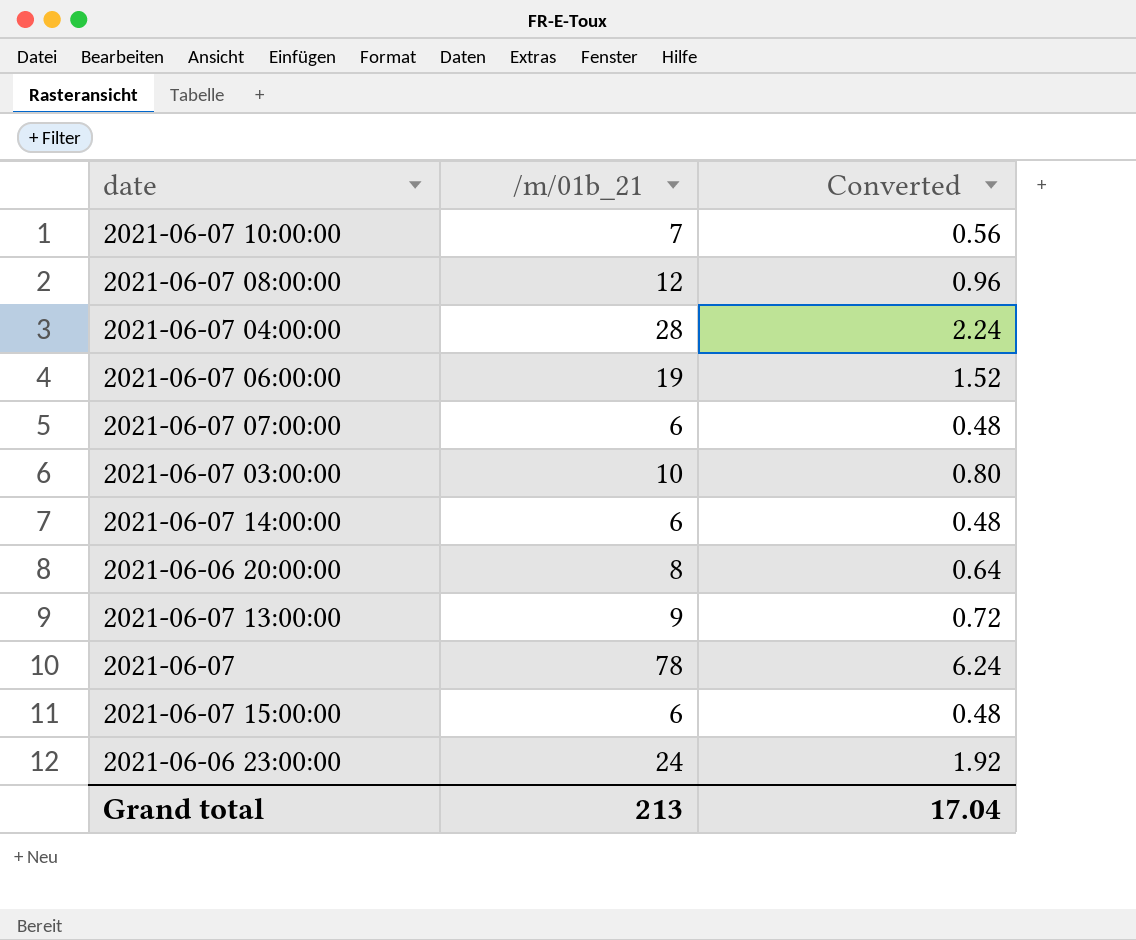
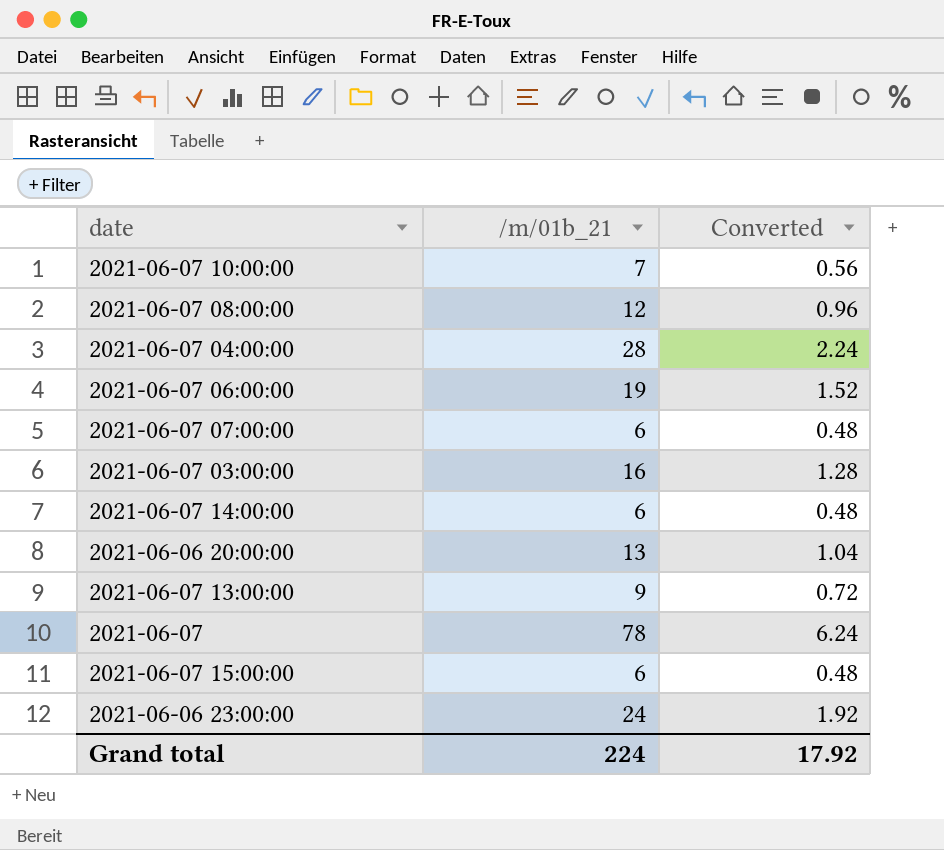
2021-06-07 03:00:00 | /m/01b_21: 10 -> 16
2021-06-07 03:00:00 | Converted: 0.80 -> 1.28
2021-06-06 20:00:00 | /m/01b_21: 8 -> 13
2021-06-06 20:00:00 | Converted: 0.64 -> 1.04
Grand total | /m/01b_21: 213 -> 224
Grand total | Converted: 17.04 -> 17.92

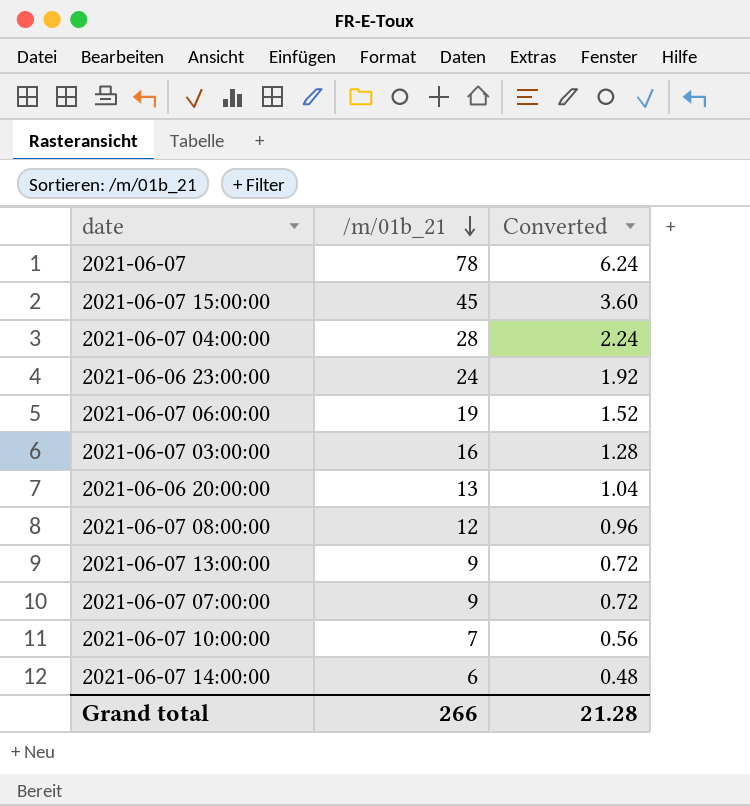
row order: none -> /m/01b_21 descending
2021-06-07 15:00:00 | /m/01b_21: 6 -> 45
2021-06-07 15:00:00 | Converted: 0.48 -> 3.60
2021-06-07 07:00:00 | /m/01b_21: 6 -> 9
2021-06-07 07:00:00 | Converted: 0.48 -> 0.72
Grand total | /m/01b_21: 224 -> 266
Grand total | Converted: 17.92 -> 21.28

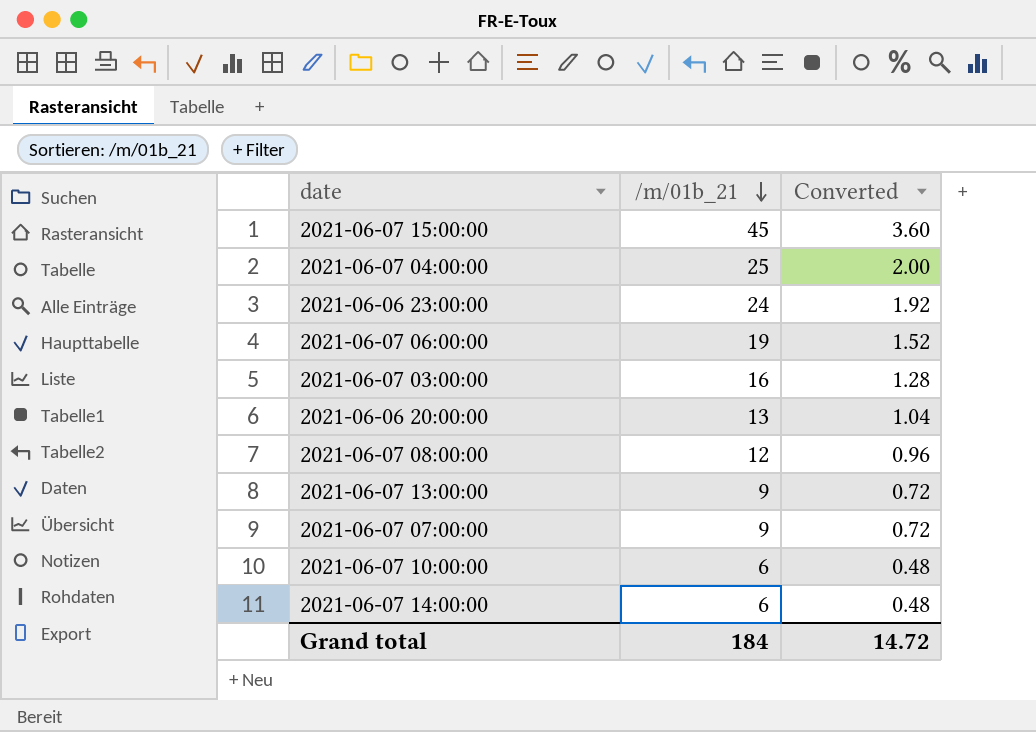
row 2021-06-07: 78 | 6.24 -> none
2021-06-07 04:00:00 | /m/01b_21: 28 -> 25
2021-06-07 04:00:00 | Converted: 2.24 -> 2.00
2021-06-07 10:00:00 | /m/01b_21: 7 -> 6
2021-06-07 10:00:00 | Converted: 0.56 -> 0.48
Grand total | /m/01b_21: 266 -> 184
Grand total | Converted: 21.28 -> 14.72

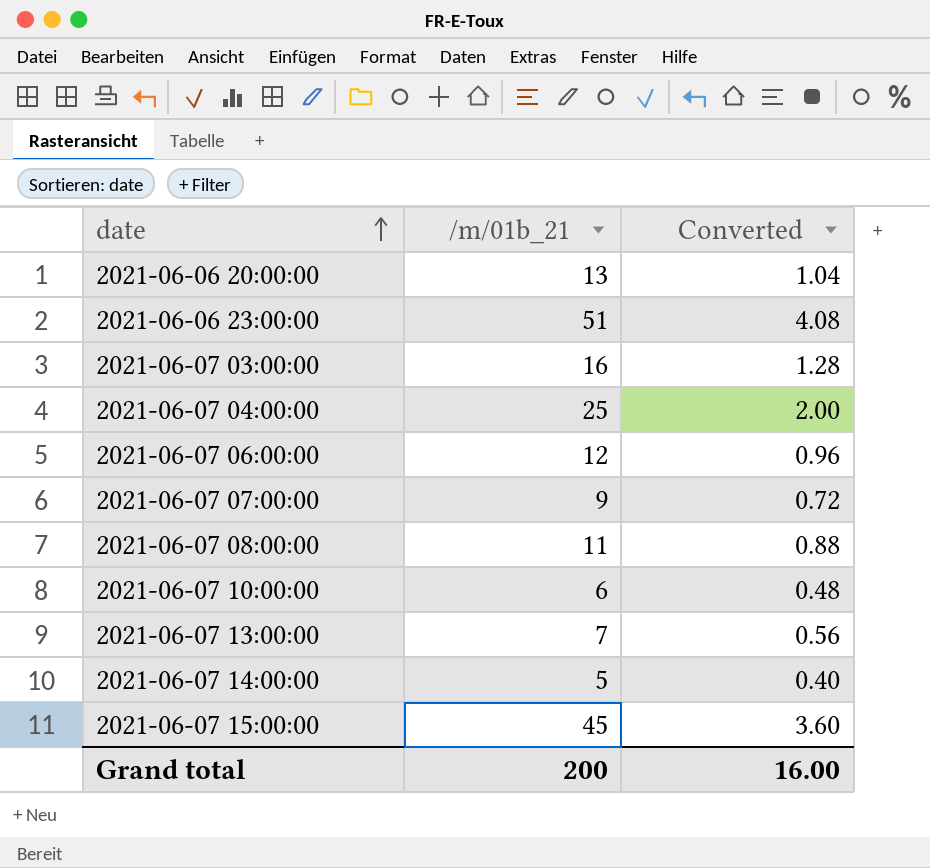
row order: /m/01b_21 descending -> date ascending
2021-06-06 23:00:00 | /m/01b_21: 24 -> 51
2021-06-06 23:00:00 | Converted: 1.92 -> 4.08
2021-06-07 06:00:00 | /m/01b_21: 19 -> 12
2021-06-07 06:00:00 | Converted: 1.52 -> 0.96
2021-06-07 08:00:00 | /m/01b_21: 12 -> 11
2021-06-07 08:00:00 | Converted: 0.96 -> 0.88
2021-06-07 13:00:00 | /m/01b_21: 9 -> 7
2021-06-07 13:00:00 | Converted: 0.72 -> 0.56
2021-06-07 14:00:00 | /m/01b_21: 6 -> 5
2021-06-07 14:00:00 | Converted: 0.48 -> 0.40
Grand total | /m/01b_21: 184 -> 200
Grand total | Converted: 14.72 -> 16.00

